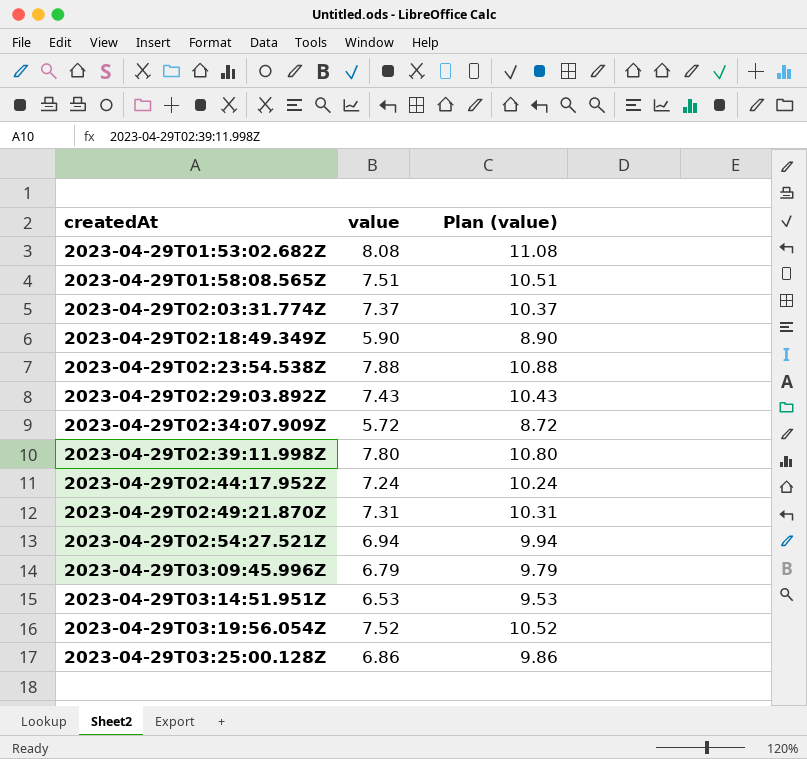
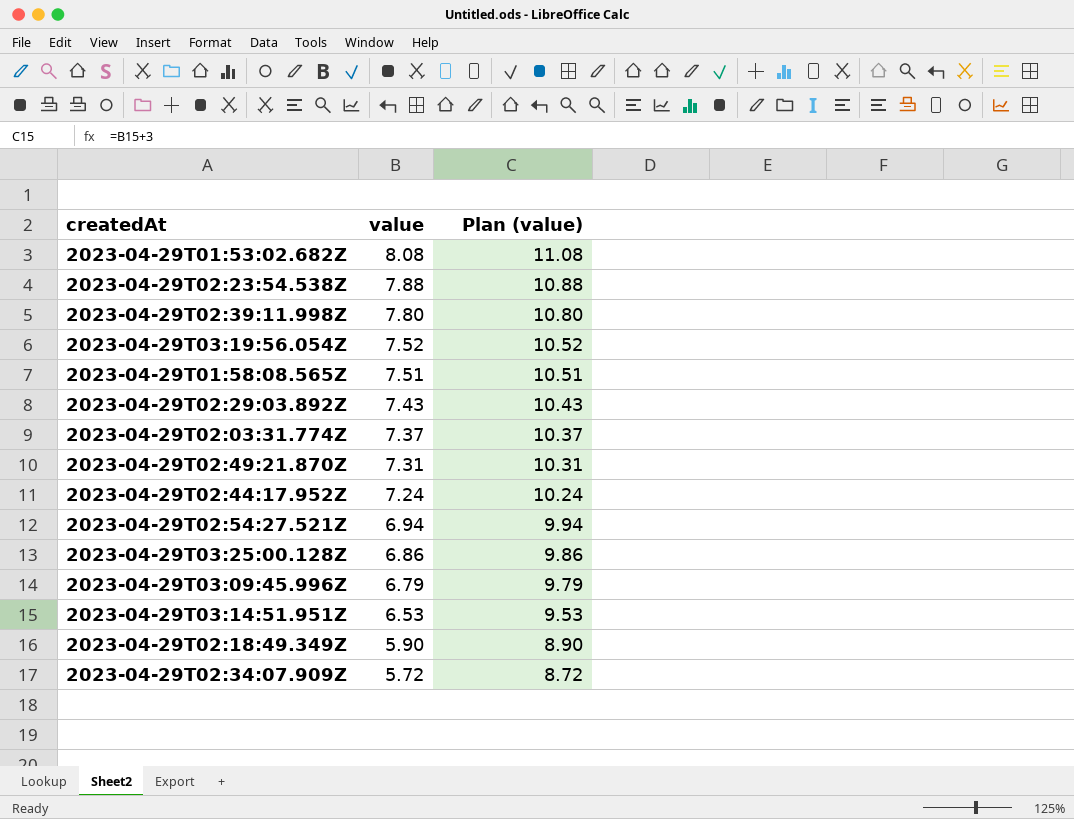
row order: createdAt ascending -> value descending

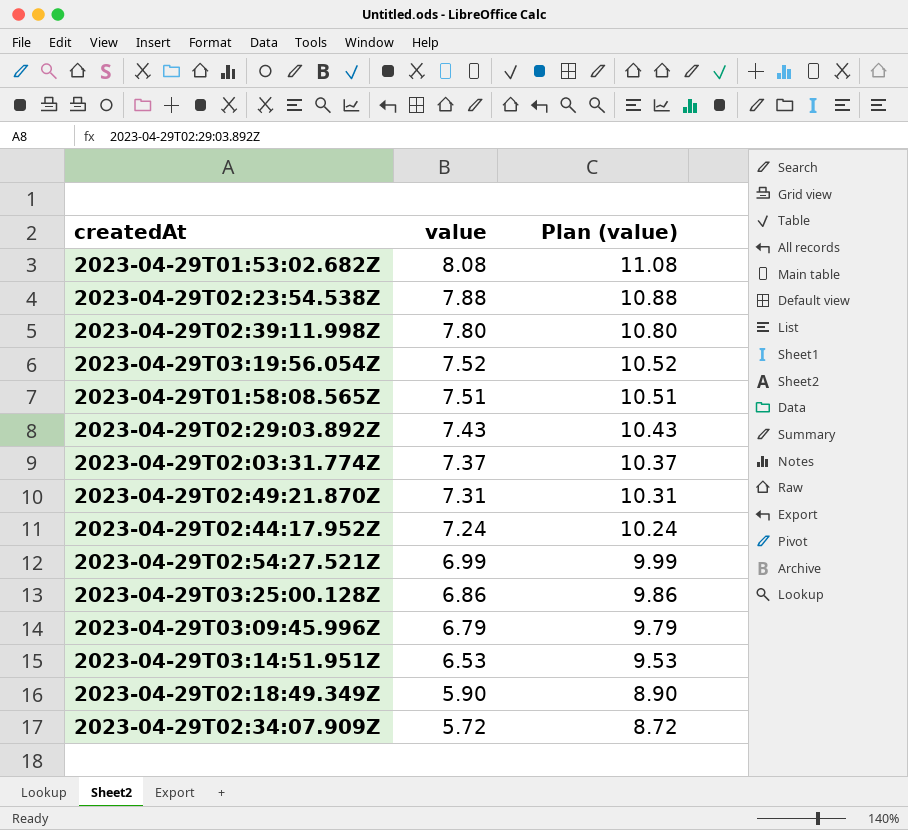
2023-04-29T02:54:27.521Z | value: 6.94 -> 6.99
2023-04-29T02:54:27.521Z | Plan (value): 9.94 -> 9.99

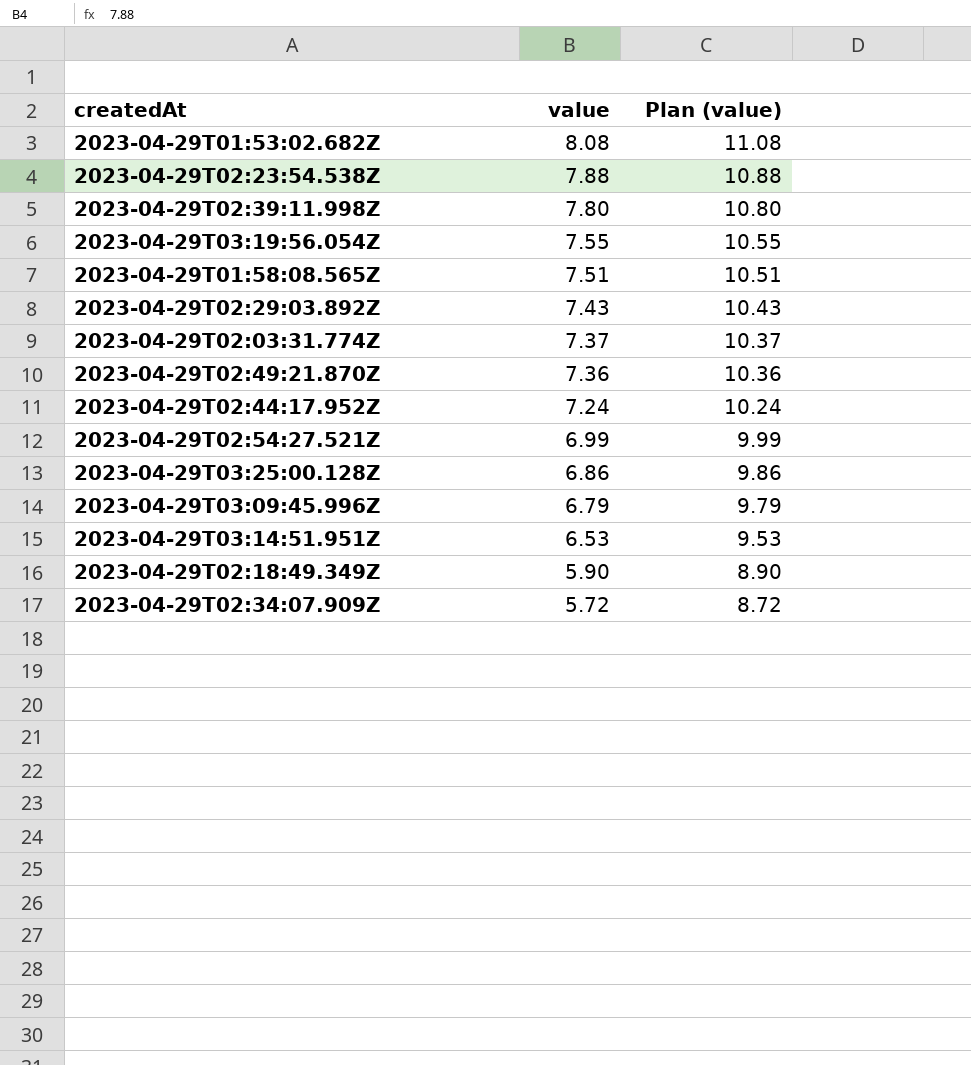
2023-04-29T03:19:56.054Z | value: 7.52 -> 7.55
2023-04-29T03:19:56.054Z | Plan (value): 10.52 -> 10.55
2023-04-29T02:49:21.870Z | value: 7.31 -> 7.36
2023-04-29T02:49:21.870Z | Plan (value): 10.31 -> 10.36

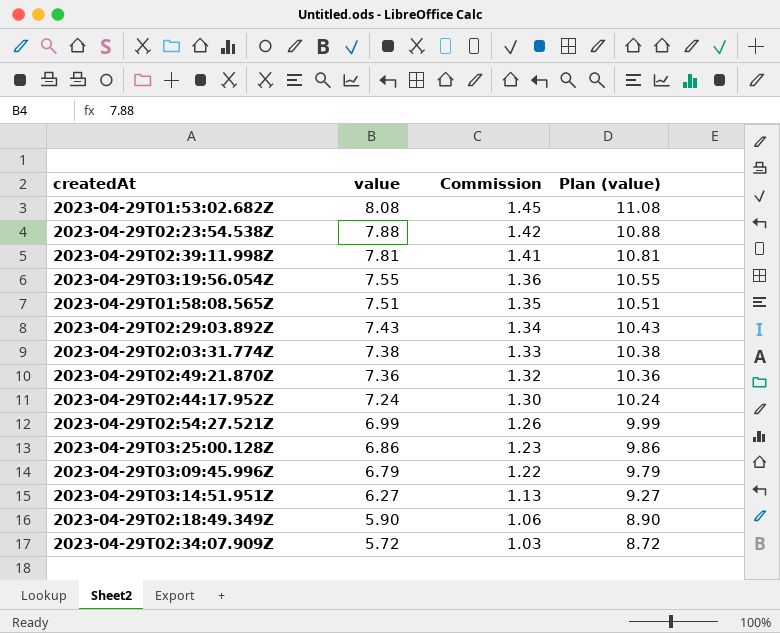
column Commission | formula: none -> [value] * 0.18
2023-04-29T02:39:11.998Z | value: 7.80 -> 7.81
2023-04-29T02:39:11.998Z | Plan (value): 10.80 -> 10.81
2023-04-29T02:03:31.774Z | value: 7.37 -> 7.38
2023-04-29T02:03:31.774Z | Plan (value): 10.37 -> 10.38
2023-04-29T03:14:51.951Z | value: 6.53 -> 6.27
2023-04-29T03:14:51.951Z | Plan (value): 9.53 -> 9.27

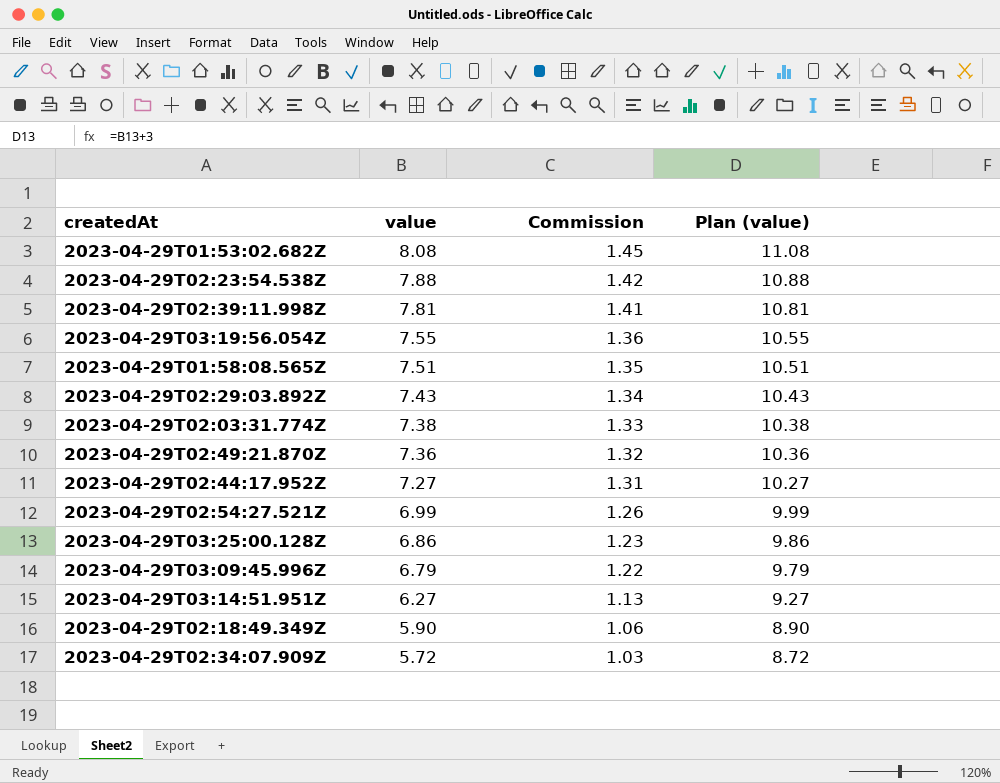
2023-04-29T02:44:17.952Z | value: 7.24 -> 7.27
2023-04-29T02:44:17.952Z | Commission: 1.30 -> 1.31
2023-04-29T02:44:17.952Z | Plan (value): 10.24 -> 10.27

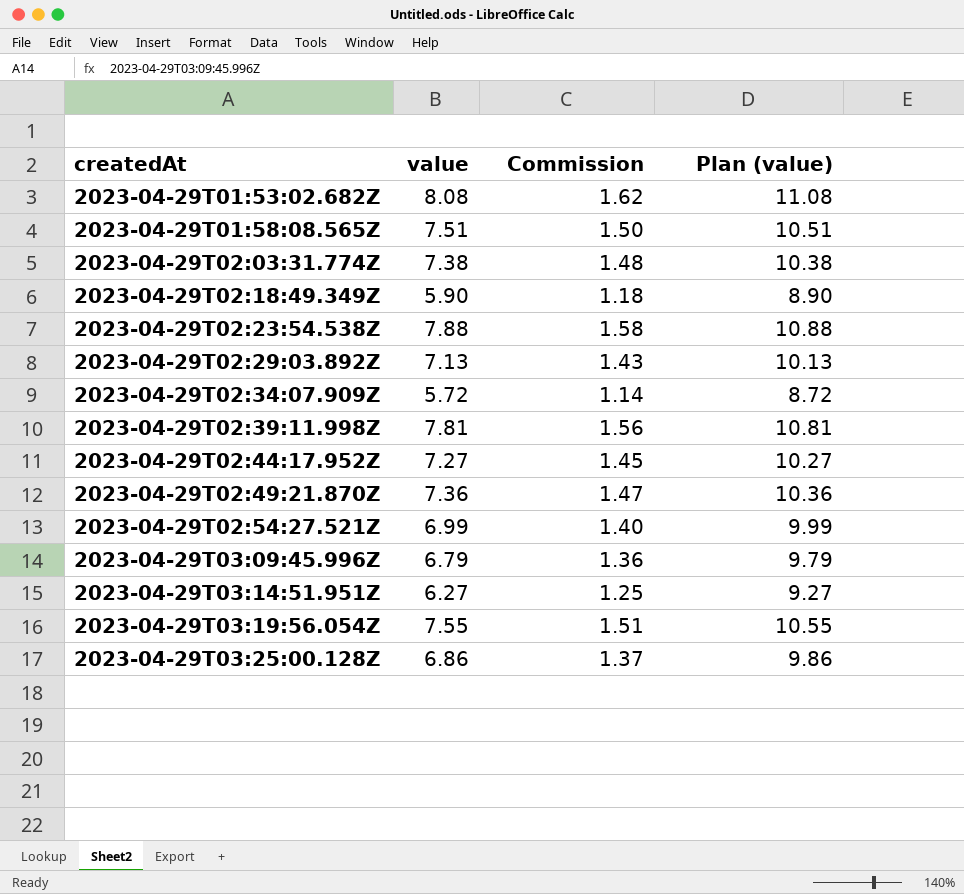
row order: value descending -> createdAt ascending
column Commission | formula: [value] * 0.18 -> [value] * 0.2
2023-04-29T02:29:03.892Z | value: 7.43 -> 7.13
2023-04-29T02:29:03.892Z | Plan (value): 10.43 -> 10.13

